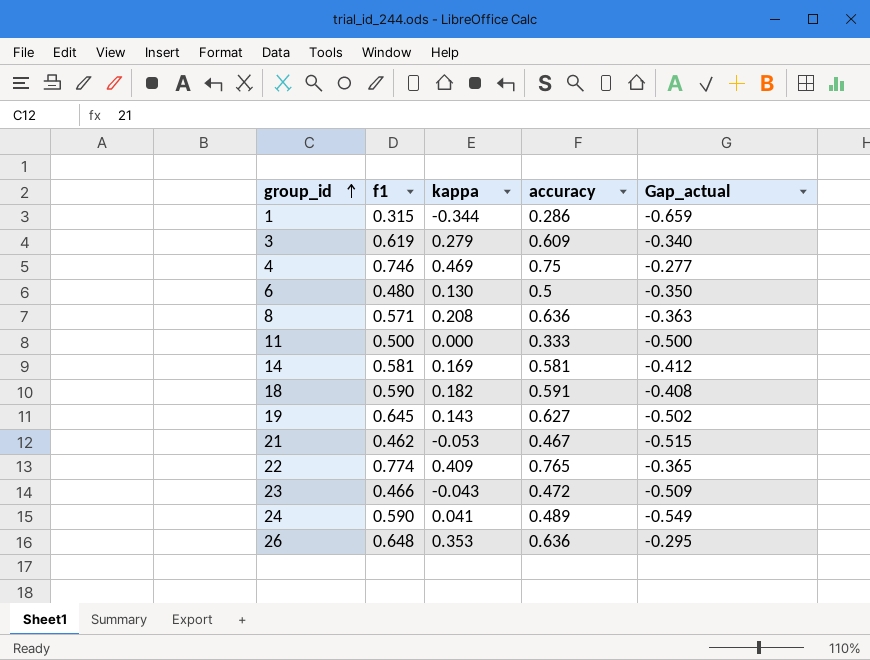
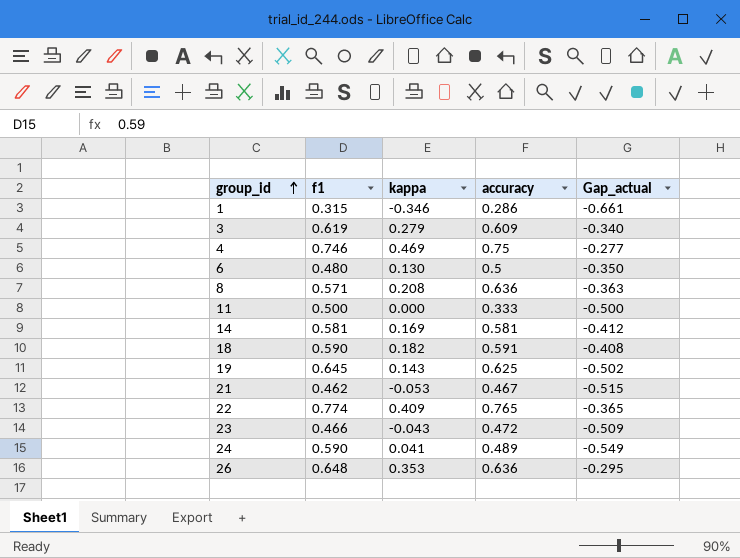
1 | kappa: -0.344 -> -0.346
1 | Gap_actual: -0.659 -> -0.661
19 | accuracy: 0.627 -> 0.625

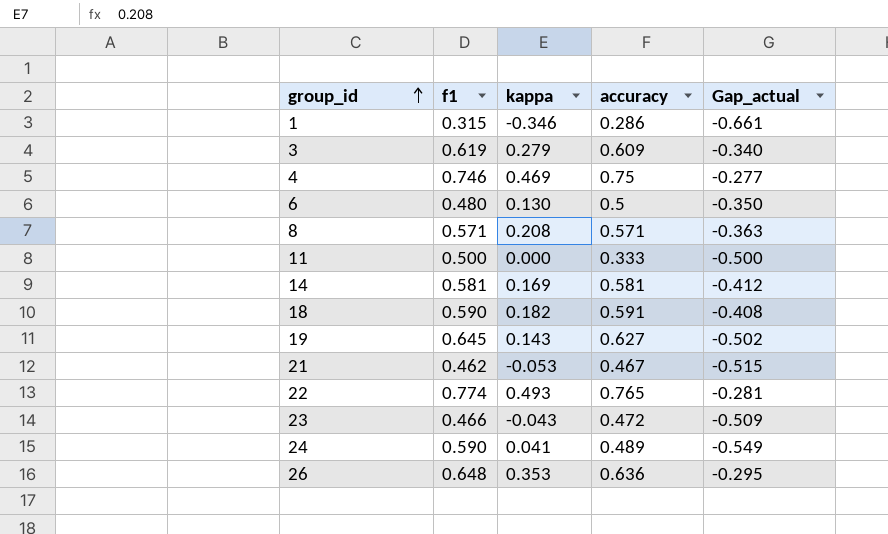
8 | accuracy: 0.636 -> 0.571
19 | accuracy: 0.625 -> 0.627
22 | kappa: 0.409 -> 0.493
22 | Gap_actual: -0.365 -> -0.281

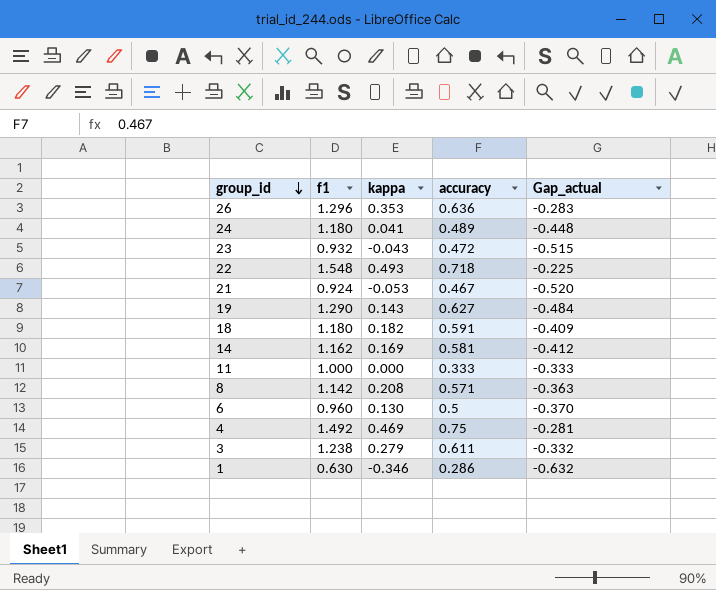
row order: group_id ascending -> group_id descending
column Gap_actual | formula: [kappa] - [f1] -> [kappa] - [accuracy]
26 | f1: 0.648 -> 1.296
24 | f1: 0.590 -> 1.180
23 | f1: 0.466 -> 0.932
22 | f1: 0.774 -> 1.548
22 | accuracy: 0.765 -> 0.718
21 | f1: 0.462 -> 0.924
19 | f1: 0.645 -> 1.290
18 | f1: 0.590 -> 1.180
14 | f1: 0.581 -> 1.162
11 | f1: 0.500 -> 1.000
8 | f1: 0.571 -> 1.142
6 | f1: 0.480 -> 0.960
4 | f1: 0.746 -> 1.492
3 | f1: 0.619 -> 1.238
3 | accuracy: 0.609 -> 0.611
1 | f1: 0.315 -> 0.630

